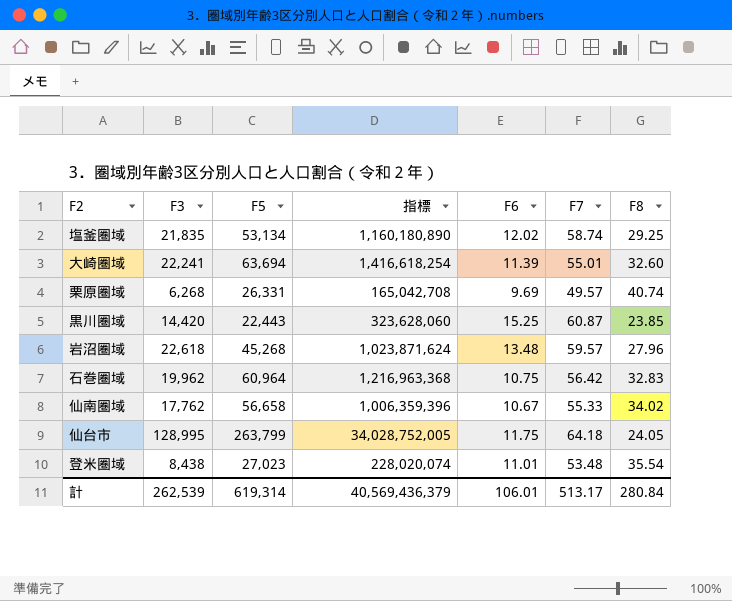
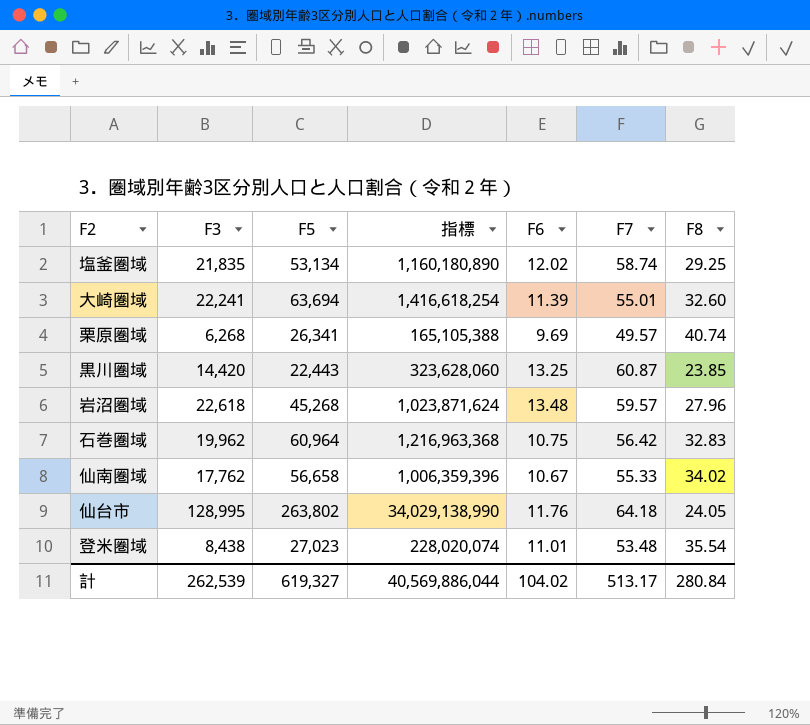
栗原圏域 | F5: 26,331 -> 26,341
栗原圏域 | 指標: 165,042,708 -> 165,105,388
黒川圏域 | F6: 15.25 -> 13.25
仙台市 | F5: 263,799 -> 263,802
仙台市 | 指標: 34,028,752,005 -> 34,029,138,990
仙台市 | F6: 11.75 -> 11.76
計 | F5: 619,314 -> 619,327
計 | 指標: 40,569,436,379 -> 40,569,886,044
計 | F6: 106.01 -> 104.02

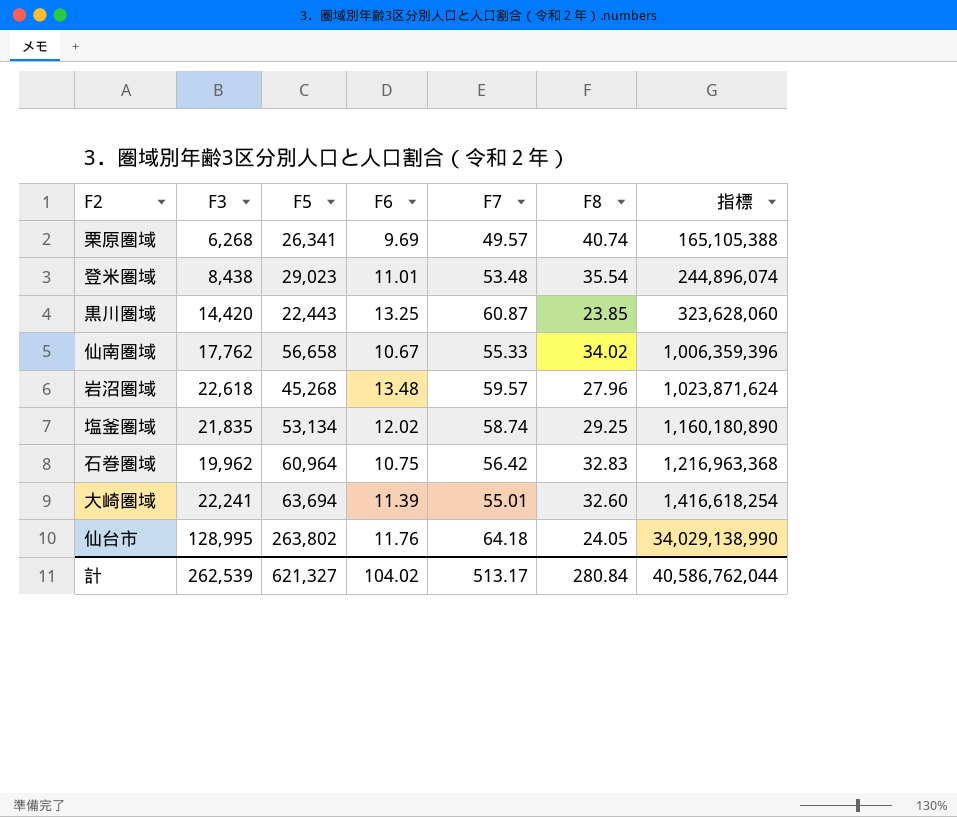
row order: none -> 指標 ascending
column 指標 | position: 4 -> 7
登米圏域 | F5: 27,023 -> 29,023
登米圏域 | 指標: 228,020,074 -> 244,896,074
計 | F5: 619,327 -> 621,327
計 | 指標: 40,569,886,044 -> 40,586,762,044

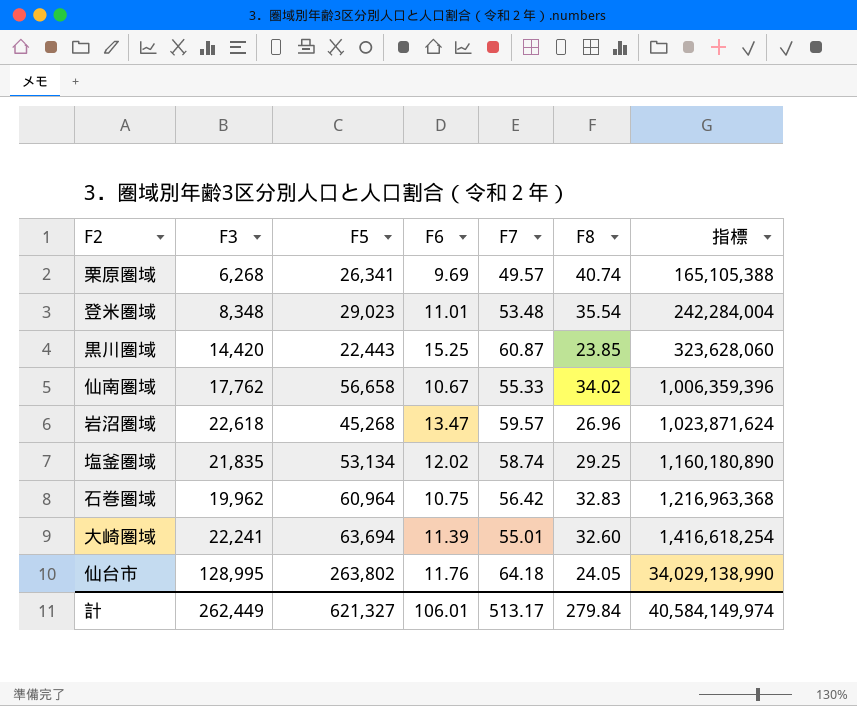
登米圏域 | F3: 8,438 -> 8,348
登米圏域 | 指標: 244,896,074 -> 242,284,004
黒川圏域 | F6: 13.25 -> 15.25
岩沼圏域 | F6: 13.48 -> 13.47
岩沼圏域 | F8: 27.96 -> 26.96
計 | F3: 262,539 -> 262,449
計 | F6: 104.02 -> 106.01
計 | F8: 280.84 -> 279.84
計 | 指標: 40,586,762,044 -> 40,584,149,974

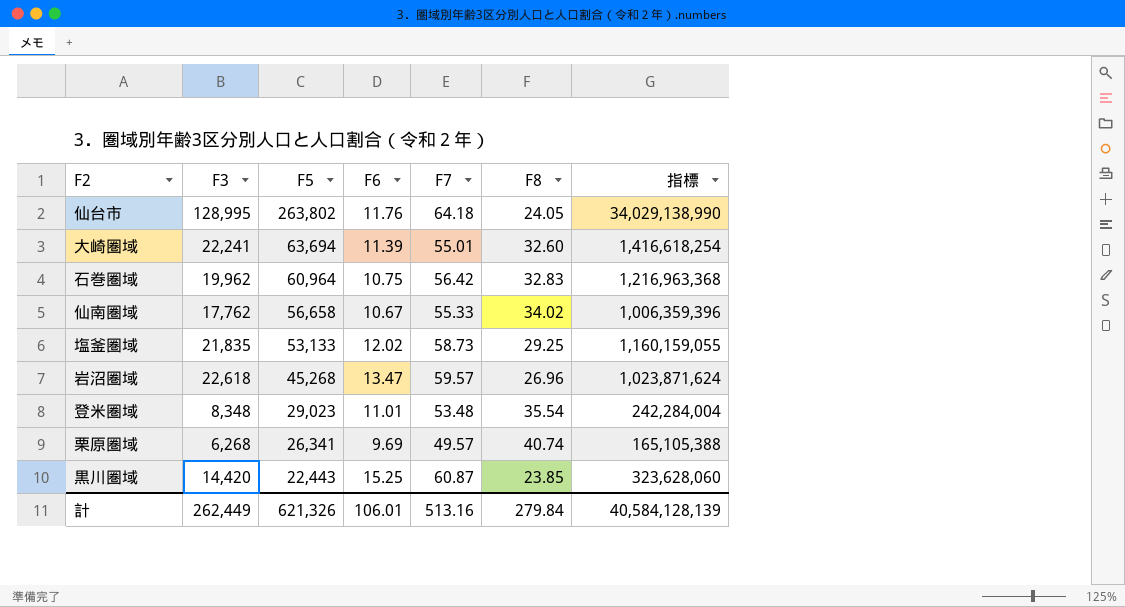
row order: 指標 ascending -> F5 descending
塩釜圏域 | F5: 53,134 -> 53,133
塩釜圏域 | F7: 58.74 -> 58.73
塩釜圏域 | 指標: 1,160,180,890 -> 1,160,159,055
計 | F5: 621,327 -> 621,326
計 | F7: 513.17 -> 513.16
計 | 指標: 40,584,149,974 -> 40,584,128,139

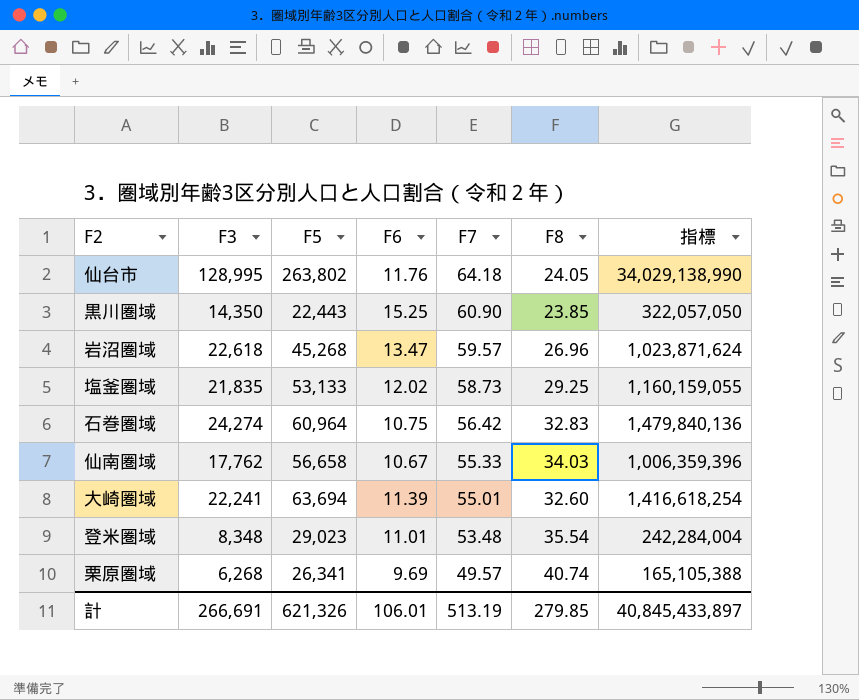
row order: F5 descending -> F7 descending
黒川圏域 | F3: 14,420 -> 14,350
黒川圏域 | F7: 60.87 -> 60.90
黒川圏域 | 指標: 323,628,060 -> 322,057,050
石巻圏域 | F3: 19,962 -> 24,274
石巻圏域 | 指標: 1,216,963,368 -> 1,479,840,136
仙南圏域 | F8: 34.02 -> 34.03
計 | F3: 262,449 -> 266,691
計 | F7: 513.16 -> 513.19
計 | F8: 279.84 -> 279.85
計 | 指標: 40,584,128,139 -> 40,845,433,897

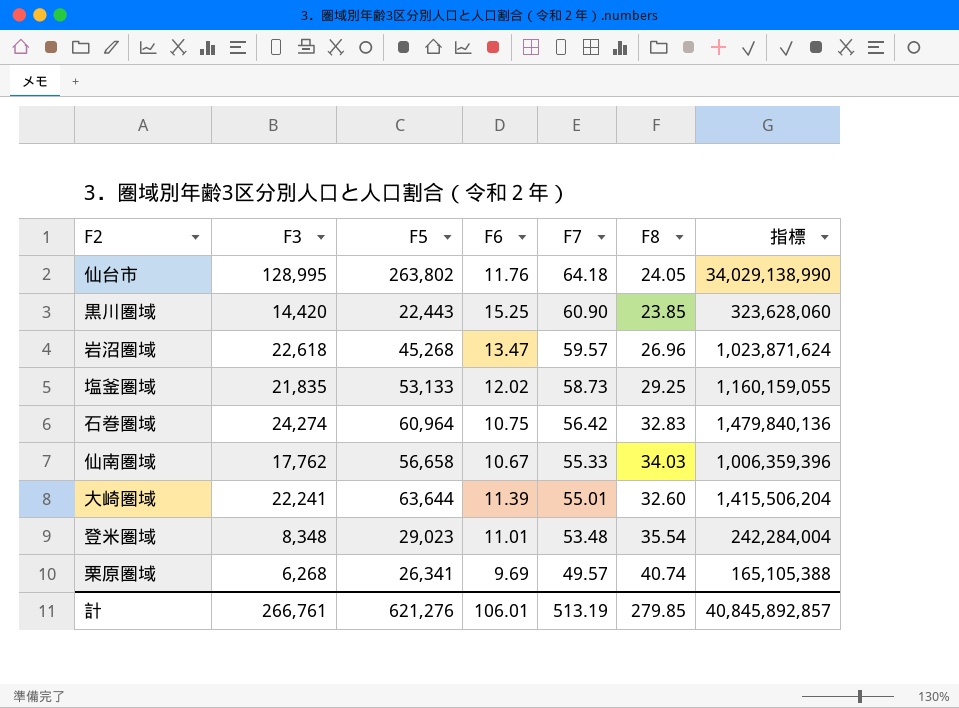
黒川圏域 | F3: 14,350 -> 14,420
黒川圏域 | 指標: 322,057,050 -> 323,628,060
大崎圏域 | F5: 63,694 -> 63,644
大崎圏域 | 指標: 1,416,618,254 -> 1,415,506,204
計 | F3: 266,691 -> 266,761
計 | F5: 621,326 -> 621,276
計 | 指標: 40,845,433,897 -> 40,845,892,857

